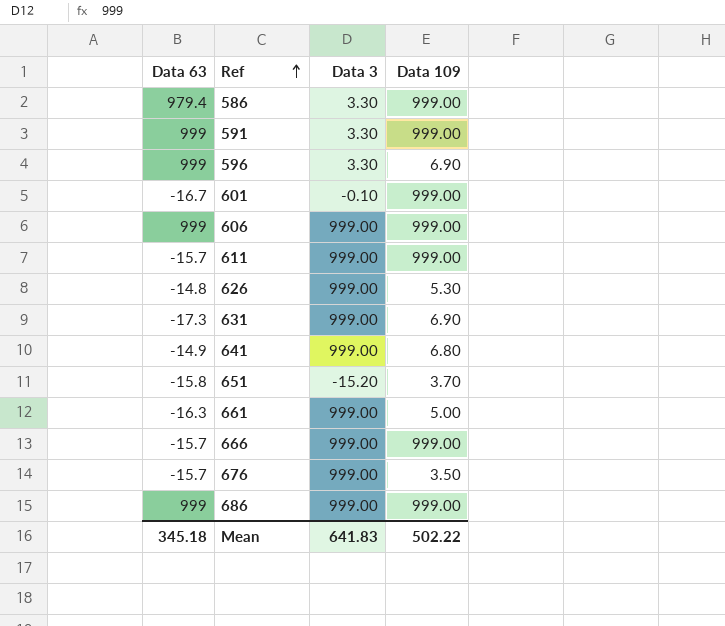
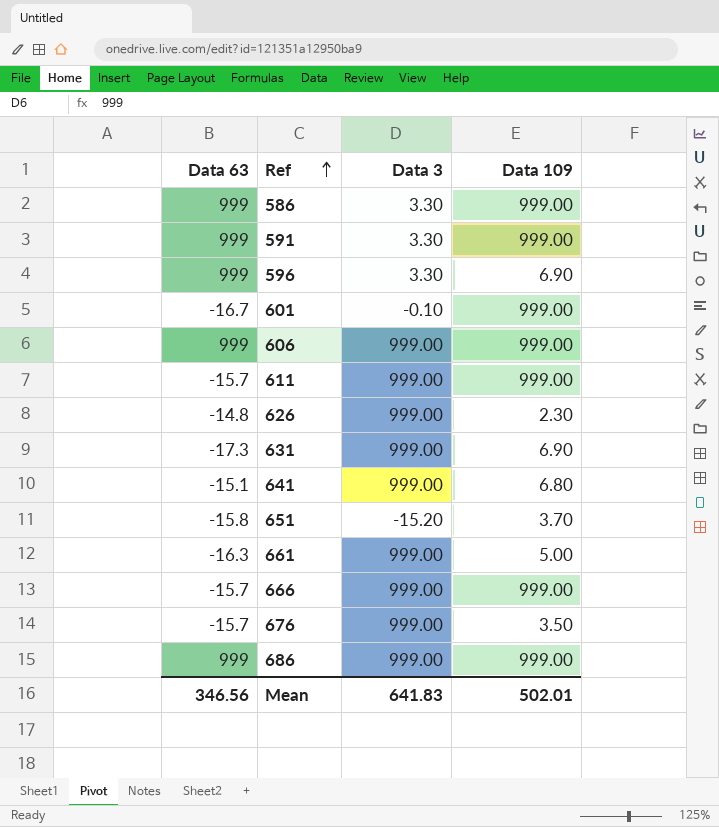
586 | Data 63: 979.4 -> 999
626 | Data 109: 5.30 -> 2.30
641 | Data 63: -14.9 -> -15.1
Mean | Data 63: 345.18 -> 346.56
Mean | Data 109: 502.22 -> 502.01

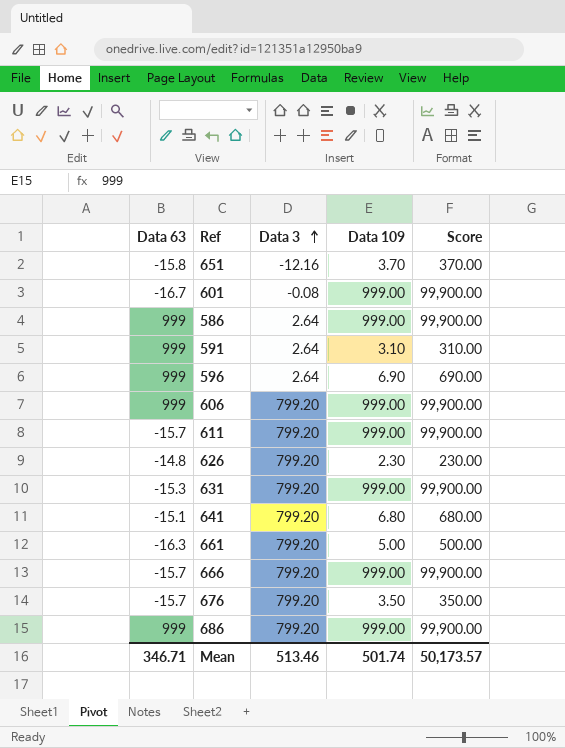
row order: Ref ascending -> Data 3 ascending
column Score | formula: none -> [Data 109] * 100
651 | Data 3: -15.20 -> -12.16
601 | Data 3: -0.10 -> -0.08
586 | Data 3: 3.30 -> 2.64
591 | Data 3: 3.30 -> 2.64
591 | Data 109: 999.00 -> 3.10
596 | Data 3: 3.30 -> 2.64
606 | Data 3: 999.00 -> 799.20
611 | Data 3: 999.00 -> 799.20
626 | Data 3: 999.00 -> 799.20
631 | Data 63: -17.3 -> -15.3
631 | Data 3: 999.00 -> 799.20
631 | Data 109: 6.90 -> 999.00
641 | Data 3: 999.00 -> 799.20
661 | Data 3: 999.00 -> 799.20
666 | Data 3: 999.00 -> 799.20
676 | Data 3: 999.00 -> 799.20
686 | Data 3: 999.00 -> 799.20
Mean | Data 63: 346.56 -> 346.71
Mean | Data 3: 641.83 -> 513.46
Mean | Data 109: 502.01 -> 501.74

